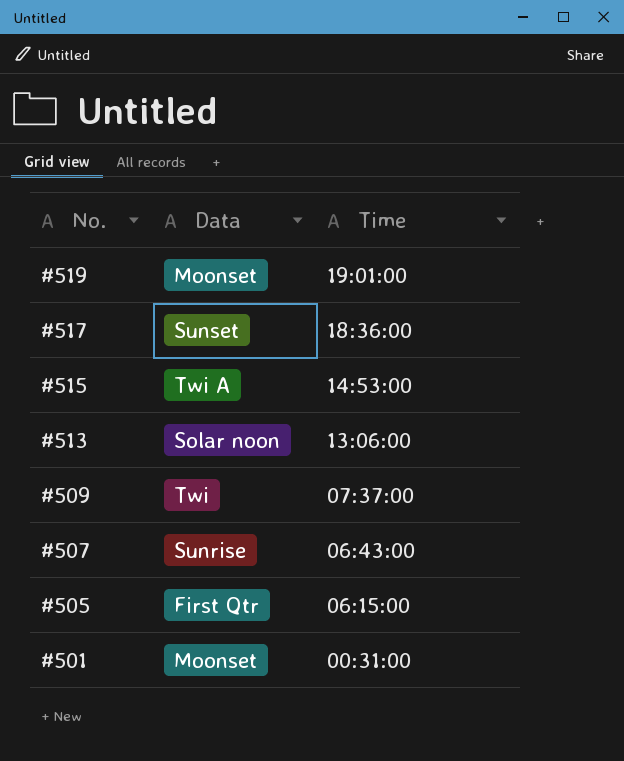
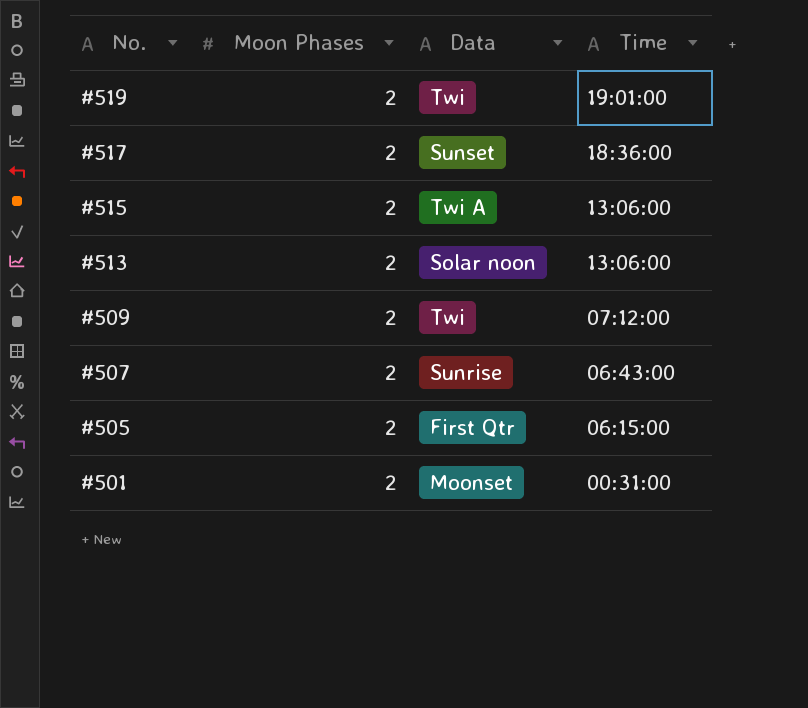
column Moon Phases | position: none -> 2
#519 | Data: Moonset -> Twi
#515 | Time: 14:53:00 -> 13:06:00
#509 | Time: 07:37:00 -> 07:12:00

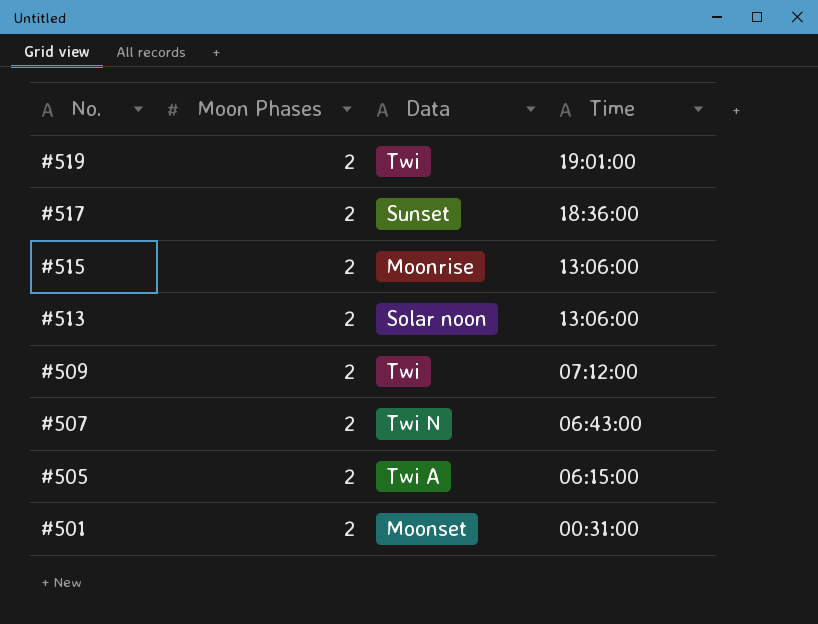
#515 | Data: Twi A -> Moonrise
#507 | Data: Sunrise -> Twi N
#505 | Data: First Qtr -> Twi A

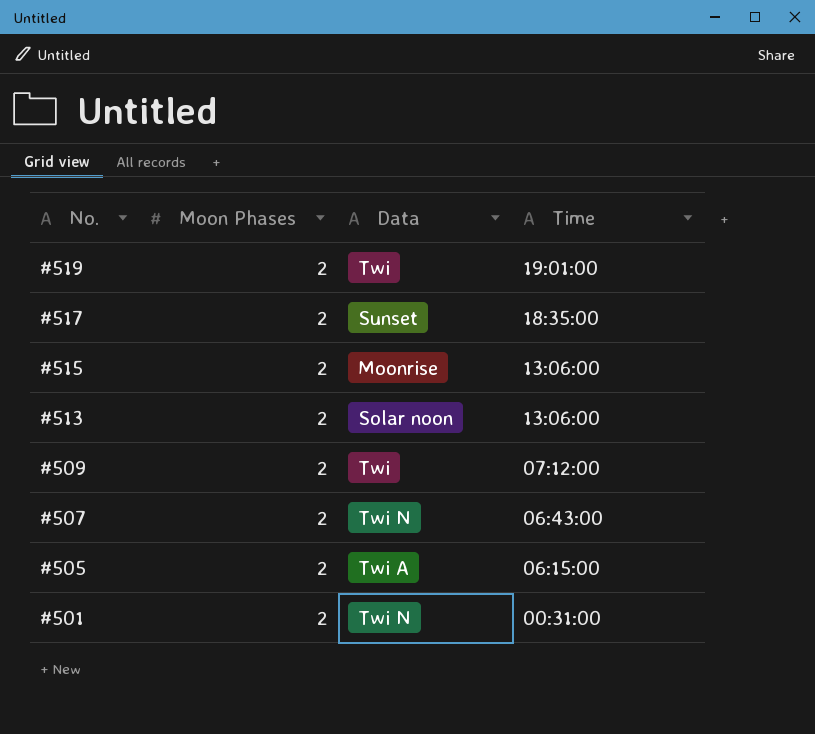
#517 | Time: 18:36:00 -> 18:35:00
#501 | Data: Moonset -> Twi N

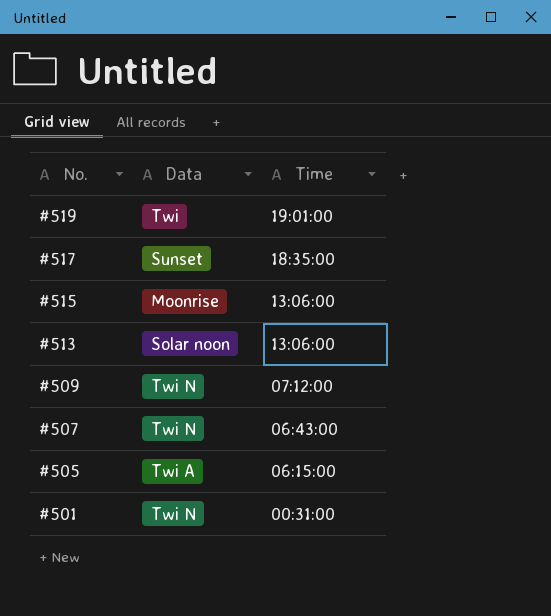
column Moon Phases | position: 2 -> none
#509 | Data: Twi -> Twi N

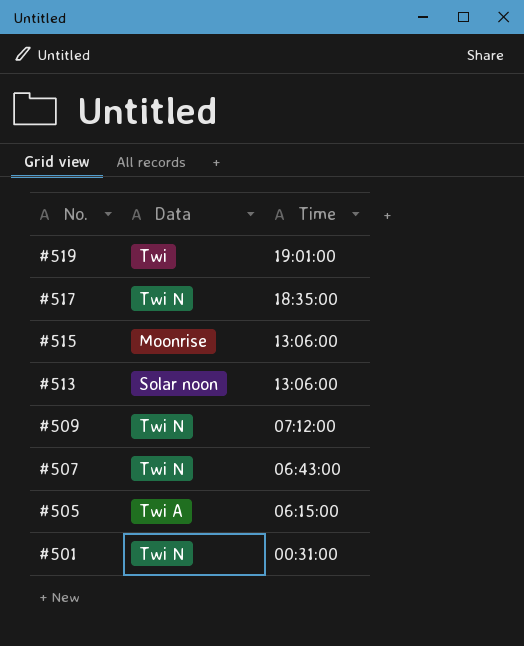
#517 | Data: Sunset -> Twi N

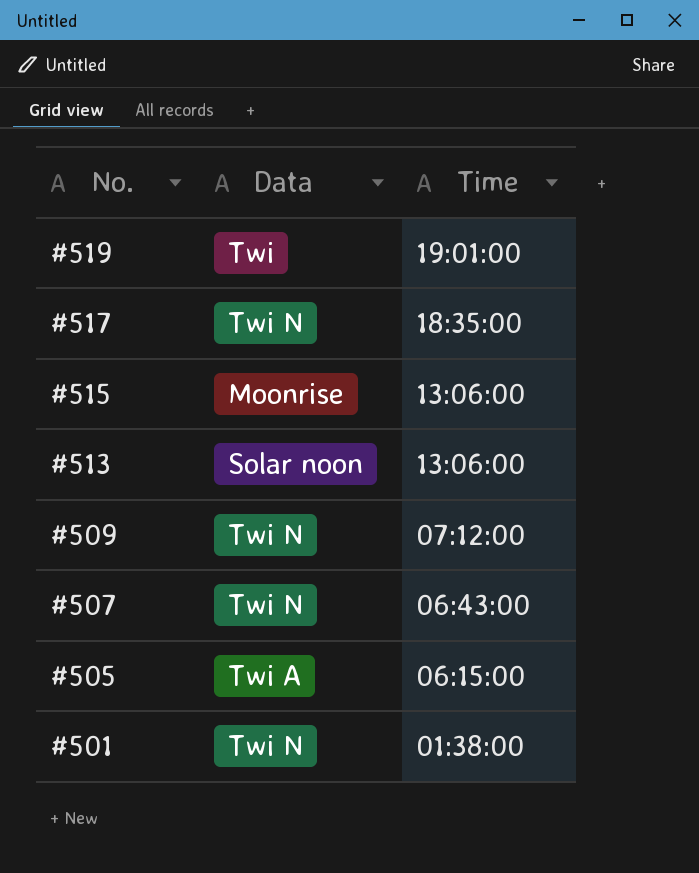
#501 | Time: 00:31:00 -> 01:38:00

